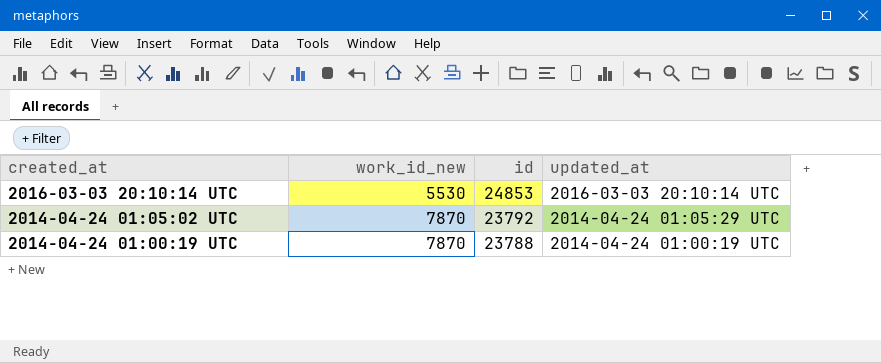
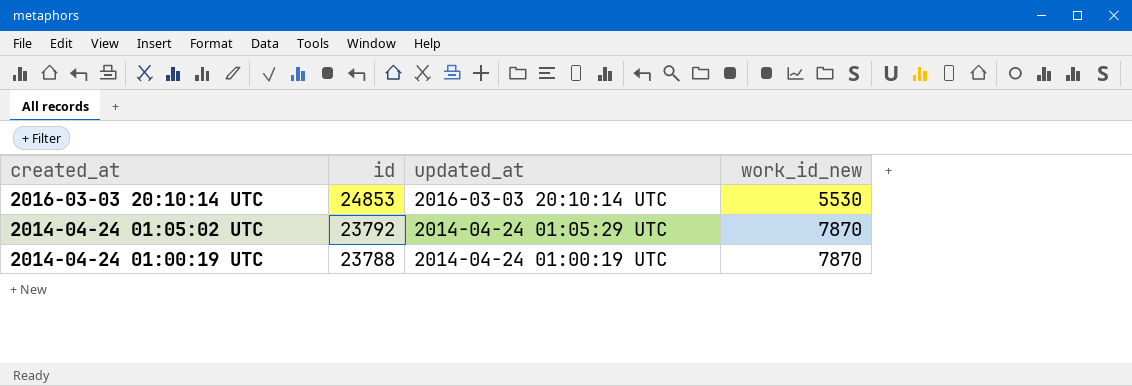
column work_id_new | position: 2 -> 4

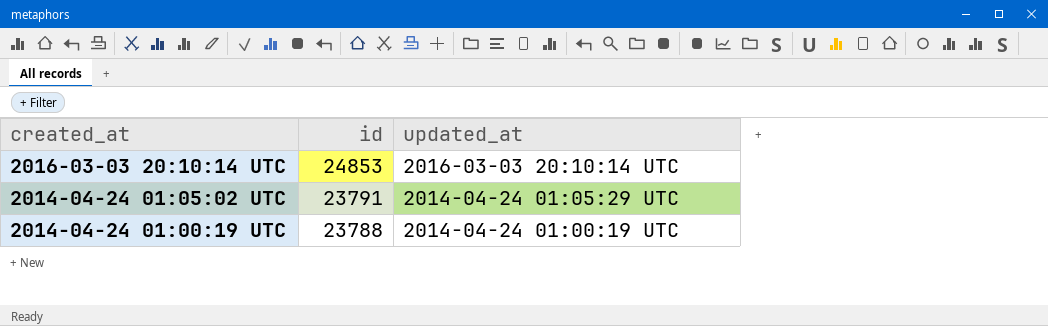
column work_id_new | position: 4 -> none
2014-04-24 01:05:02 UTC | id: 23792 -> 23791

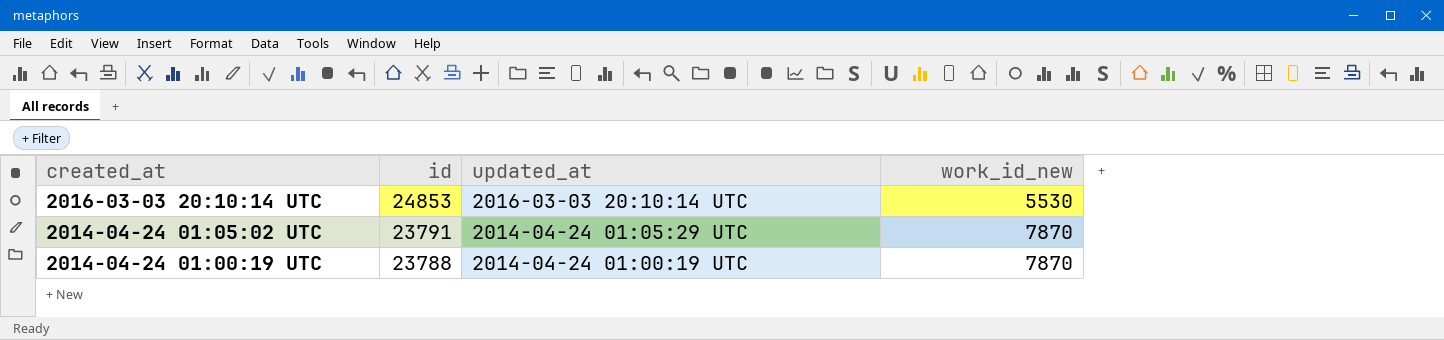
column work_id_new | position: none -> 4

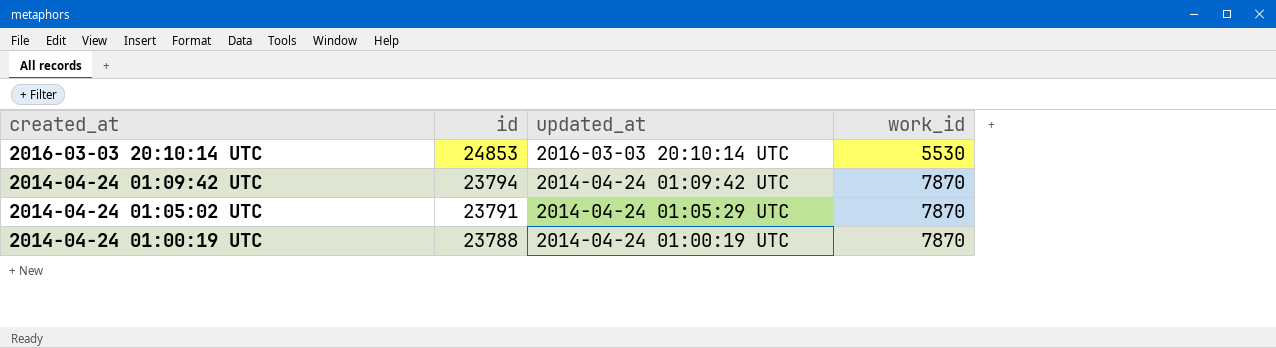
column name: work_id_new -> work_id
row 2014-04-24 01:09:42 UTC: none -> 23794 | 2014-04-24 01:09:42 UTC | 7870

